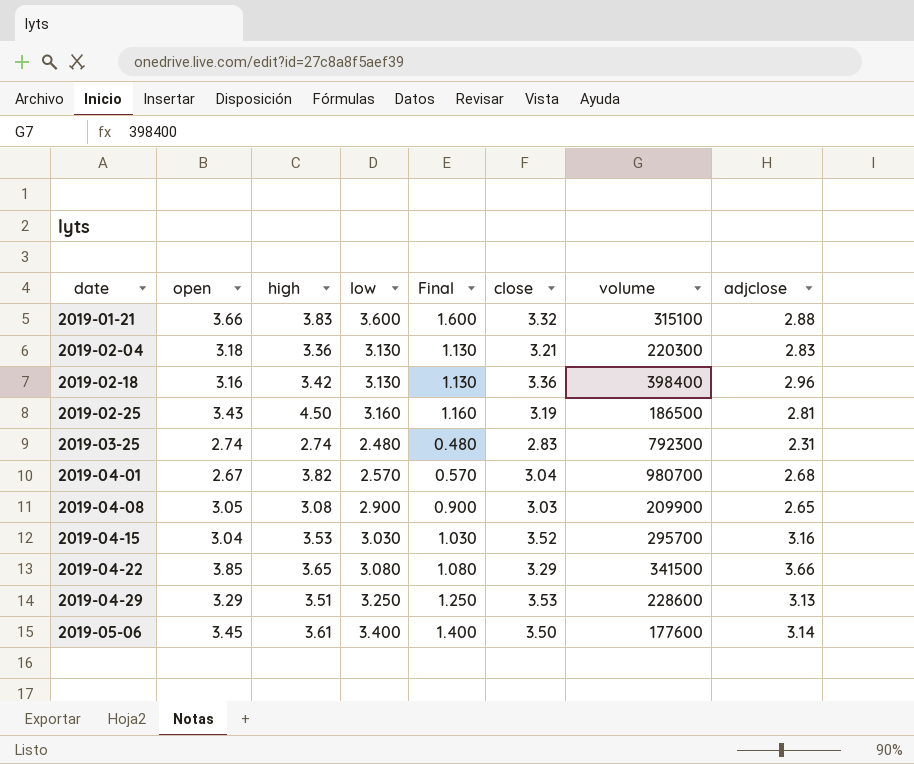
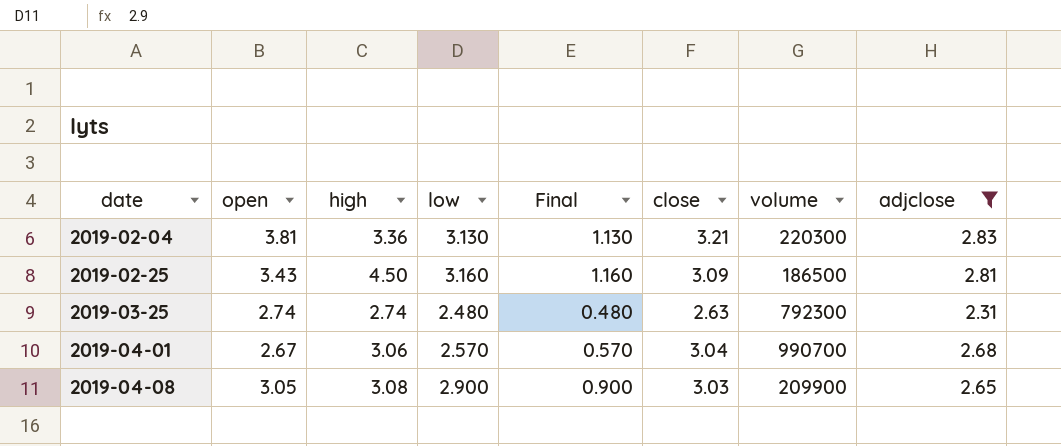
filter: none -> adjclose <= 2.83
2019-02-04 | open: 3.18 -> 3.81
2019-02-25 | close: 3.19 -> 3.09
2019-03-25 | close: 2.83 -> 2.63
2019-04-01 | high: 3.82 -> 3.06
2019-04-01 | volume: 980700 -> 990700

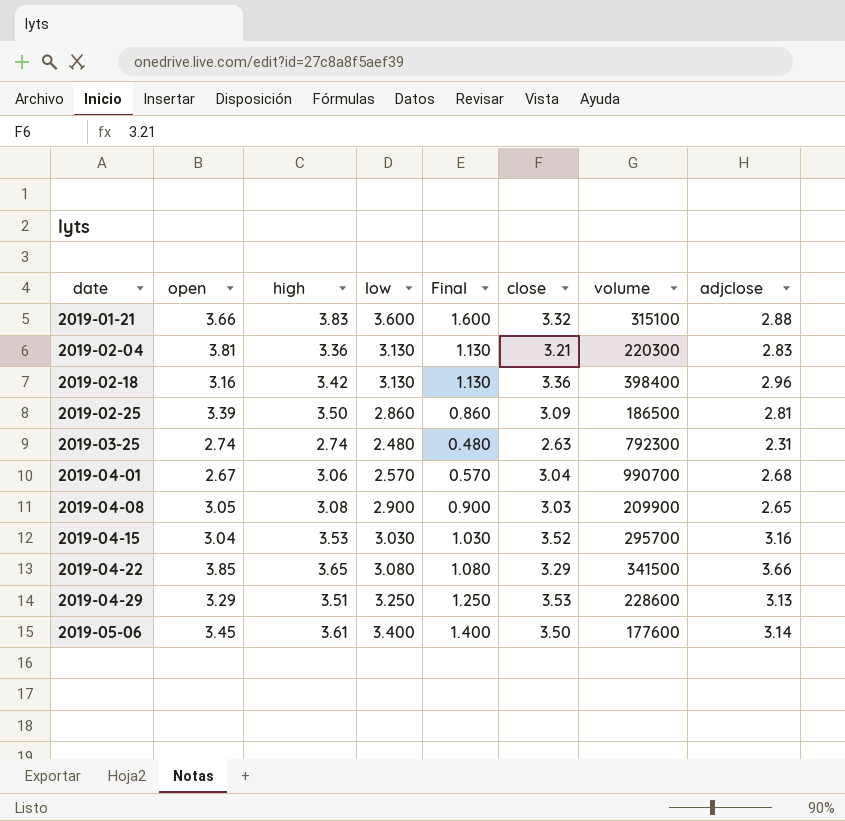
filter: adjclose <= 2.83 -> none
2019-02-25 | open: 3.43 -> 3.39
2019-02-25 | high: 4.50 -> 3.50
2019-02-25 | low: 3.160 -> 2.860
2019-02-25 | Final: 1.160 -> 0.860

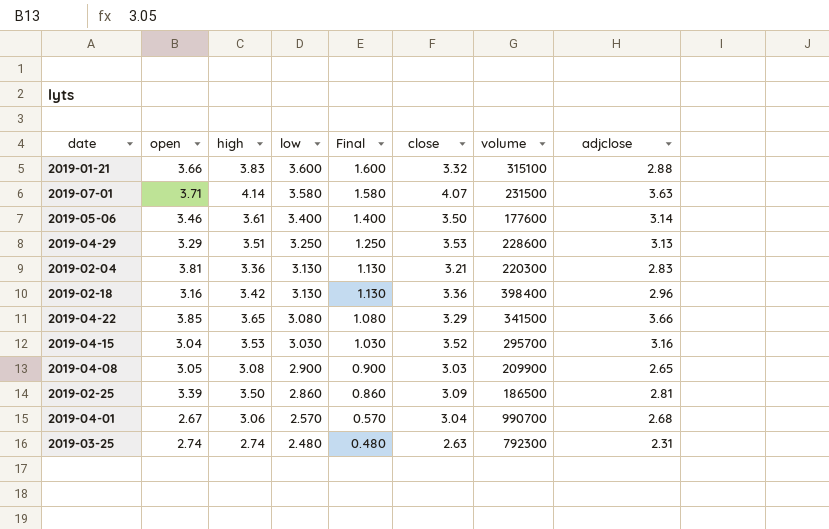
row order: date ascending -> low descending
row 2019-07-01: none -> 3.71 | 4.14 | 3.580 | 1.580 | 4.07 | 231500 | 3.63
2019-05-06 | open: 3.45 -> 3.46

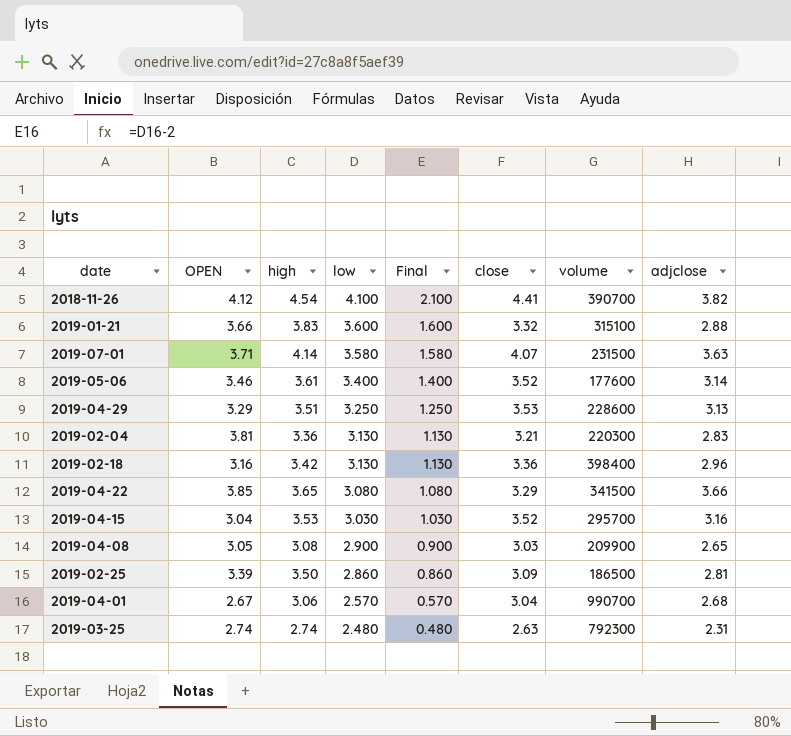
column name: open -> OPEN
row 2018-11-26: none -> 4.12 | 4.54 | 4.100 | 2.100 | 4.41 | 390700 | 3.82
2019-05-06 | close: 3.50 -> 3.52

